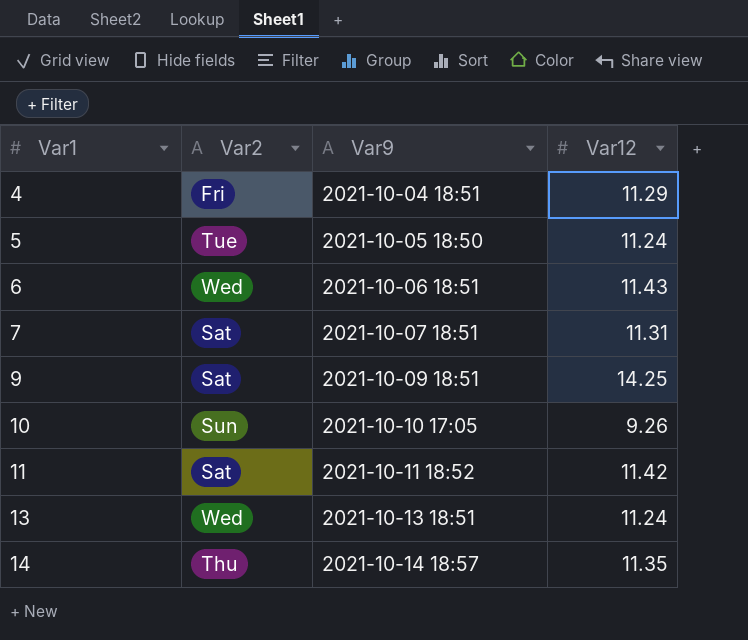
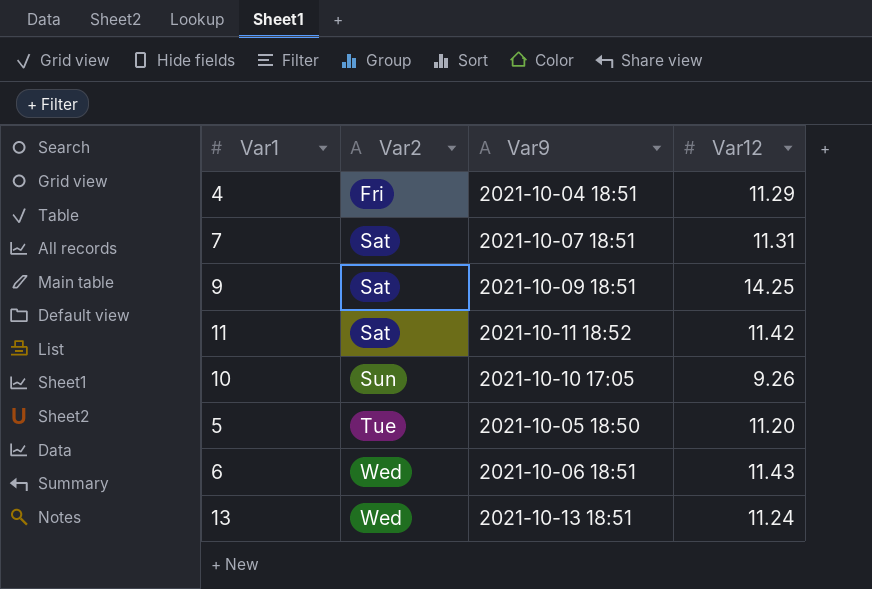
row order: Var1 ascending -> Var2 ascending
row 14: Thu | 2021-10-14 18:57 | 11.35 -> none
5 | Var12: 11.24 -> 11.20

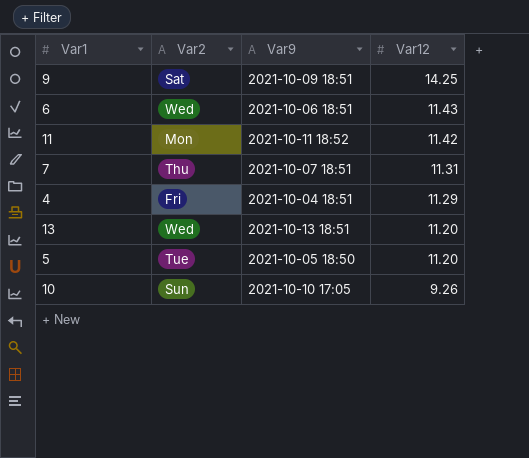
row order: Var2 ascending -> Var12 descending
11 | Var2: Sat -> Mon
7 | Var2: Sat -> Thu
13 | Var12: 11.24 -> 11.20

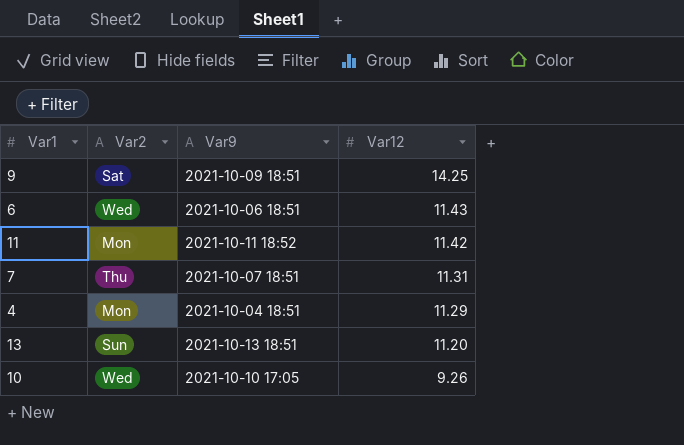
row 5: Tue | 2021-10-05 18:50 | 11.20 -> none
4 | Var2: Fri -> Mon
13 | Var2: Wed -> Sun
10 | Var2: Sun -> Wed

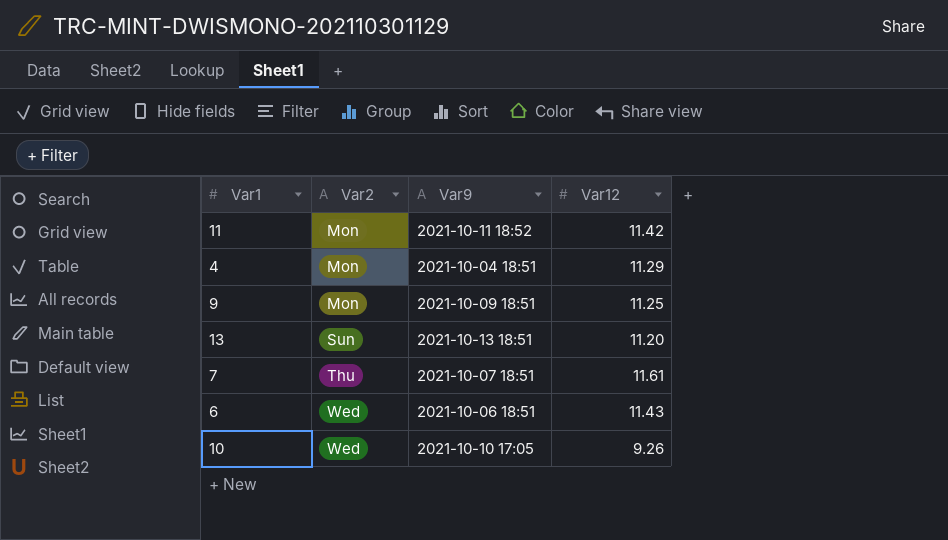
row order: Var12 descending -> Var2 ascending
9 | Var2: Sat -> Mon
9 | Var12: 14.25 -> 11.25
7 | Var12: 11.31 -> 11.61

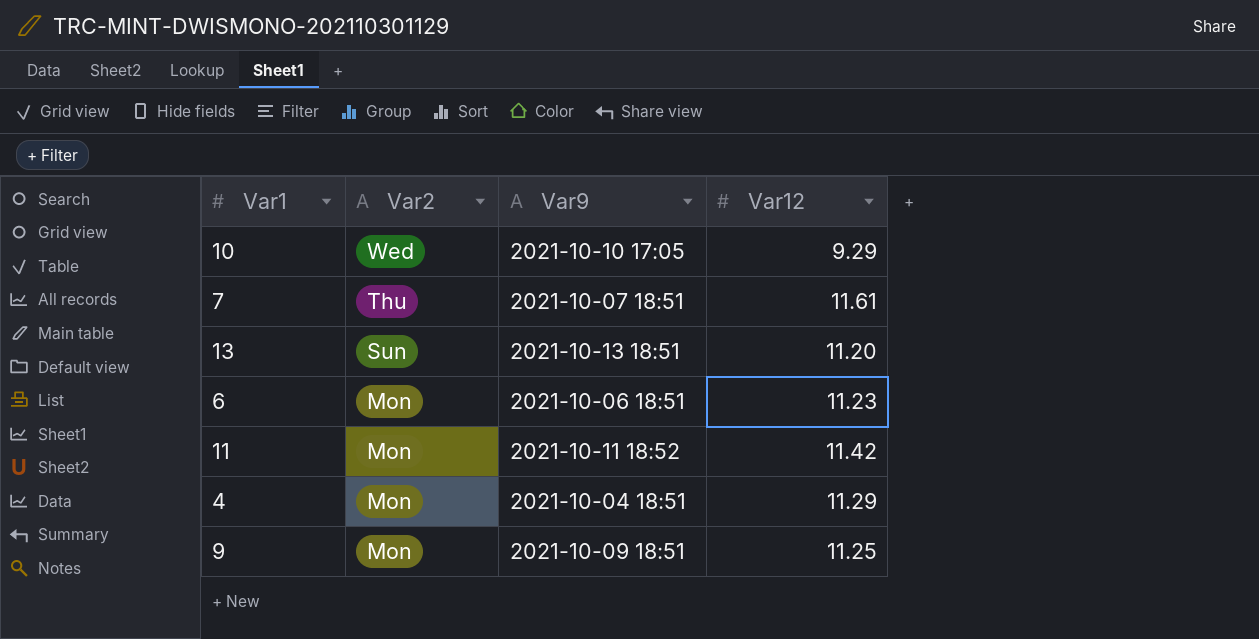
row order: Var2 ascending -> Var2 descending
10 | Var12: 9.26 -> 9.29
6 | Var2: Wed -> Mon
6 | Var12: 11.43 -> 11.23

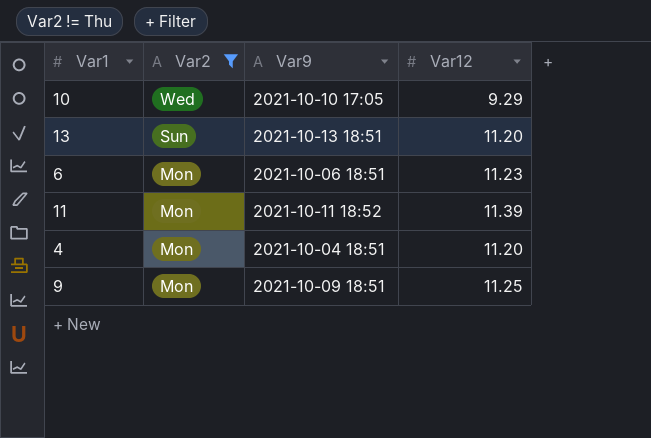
filter: none -> Var2 != Thu
11 | Var12: 11.42 -> 11.39
4 | Var12: 11.29 -> 11.20

